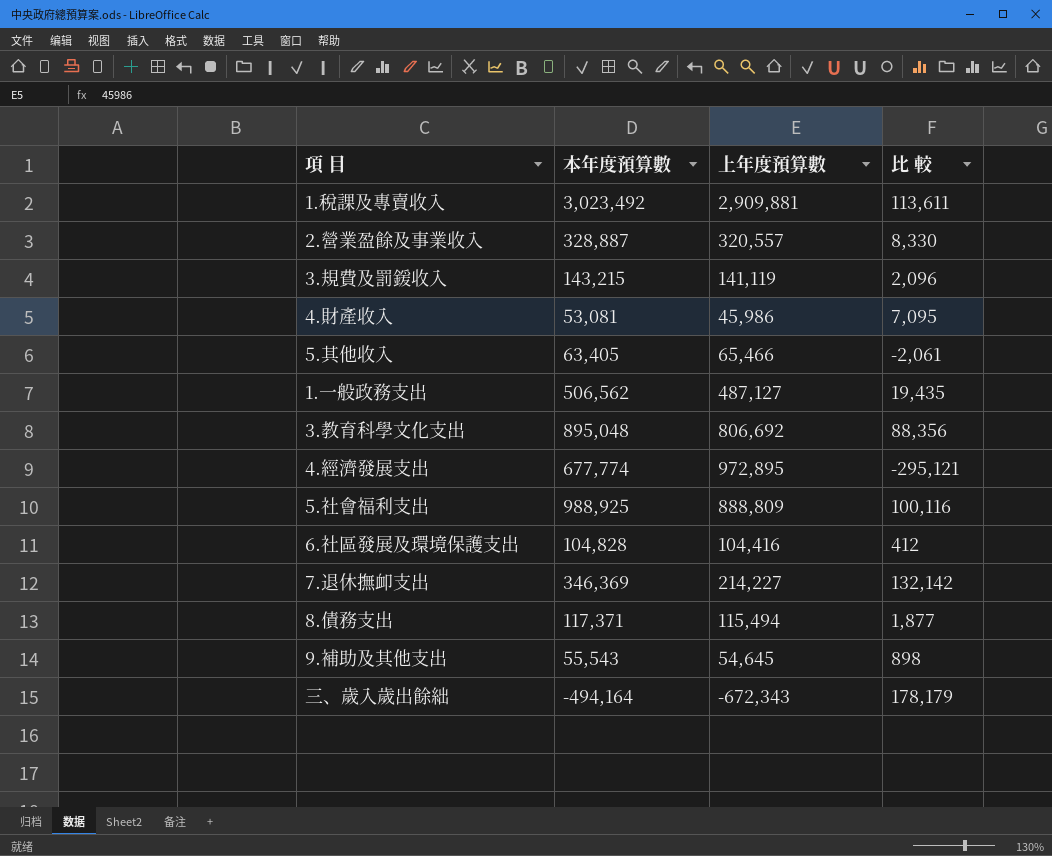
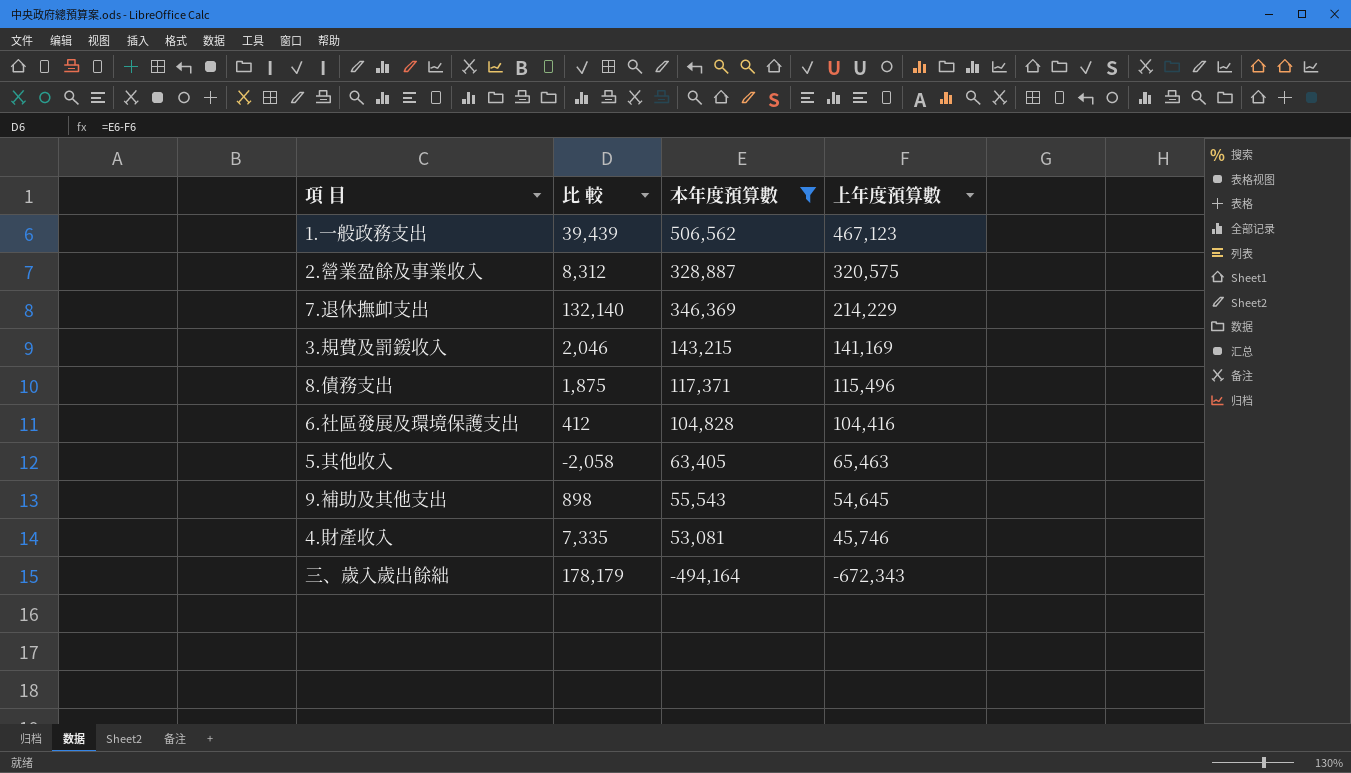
filter: none -> 本年度預算數 <= 506,562
row order: none -> 上年度預算數 descending
column 比 較 | position: 4 -> 2
1.一般政務支出 | 比 較: 19,435 -> 39,439
1.一般政務支出 | 上年度預算數: 487,127 -> 467,123
2.營業盈餘及事業收入 | 比 較: 8,330 -> 8,312
2.營業盈餘及事業收入 | 上年度預算數: 320,557 -> 320,575
7.退休撫卹支出 | 比 較: 132,142 -> 132,140
7.退休撫卹支出 | 上年度預算數: 214,227 -> 214,229
3.規費及罰鍰收入 | 比 較: 2,096 -> 2,046
3.規費及罰鍰收入 | 上年度預算數: 141,119 -> 141,169
8.債務支出 | 比 較: 1,877 -> 1,875
8.債務支出 | 上年度預算數: 115,494 -> 115,496
5.其他收入 | 比 較: -2,061 -> -2,058
5.其他收入 | 上年度預算數: 65,466 -> 65,463
4.財產收入 | 比 較: 7,095 -> 7,335
4.財產收入 | 上年度預算數: 45,986 -> 45,746

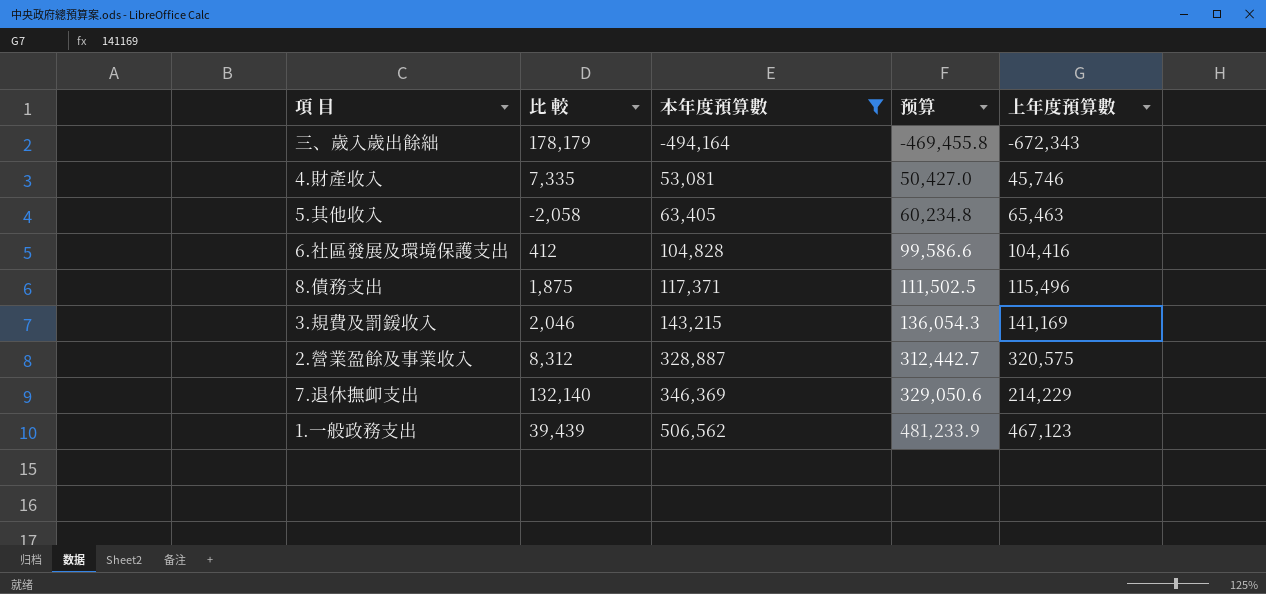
row order: 上年度預算數 descending -> 本年度預算數 ascending
column 预算 | formula: none -> [本年度預算數] * 0.95
row 9.補助及其他支出: 898 | 55,543 | 54,645 -> none

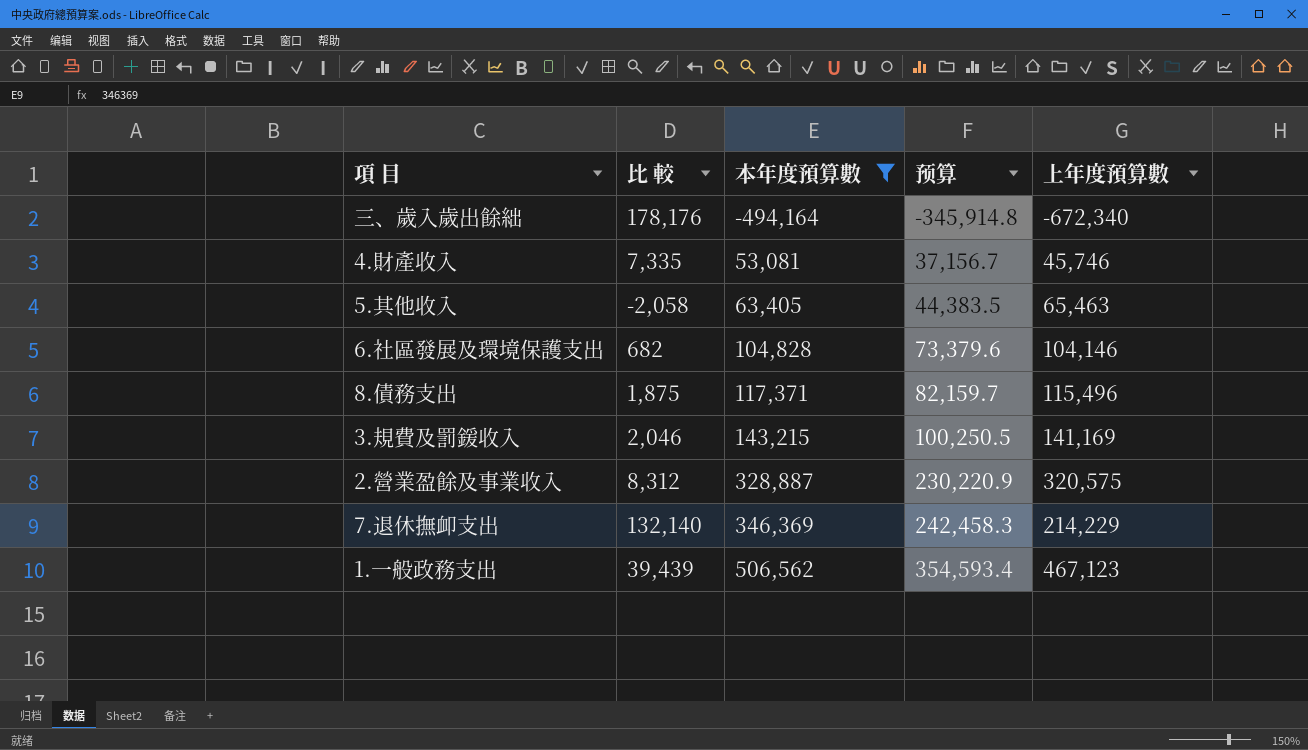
column 预算 | formula: [本年度預算數] * 0.95 -> [本年度預算數] * 0.7
三、歲入歲出餘絀 | 比 較: 178,179 -> 178,176
三、歲入歲出餘絀 | 上年度預算數: -672,343 -> -672,340
6.社區發展及環境保護支出 | 比 較: 412 -> 682
6.社區發展及環境保護支出 | 上年度預算數: 104,416 -> 104,146

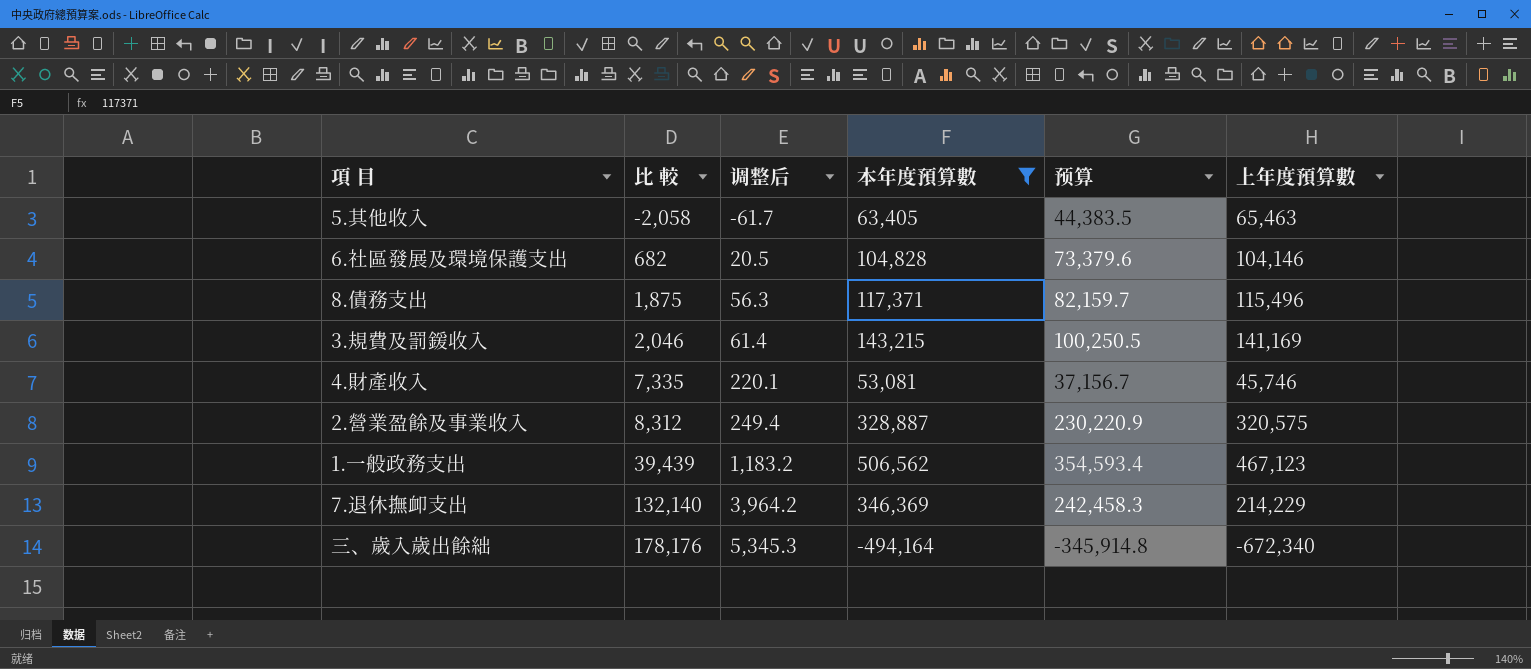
row order: 本年度預算數 ascending -> 比 較 ascending
column 调整后 | formula: none -> [比 較] * 0.03

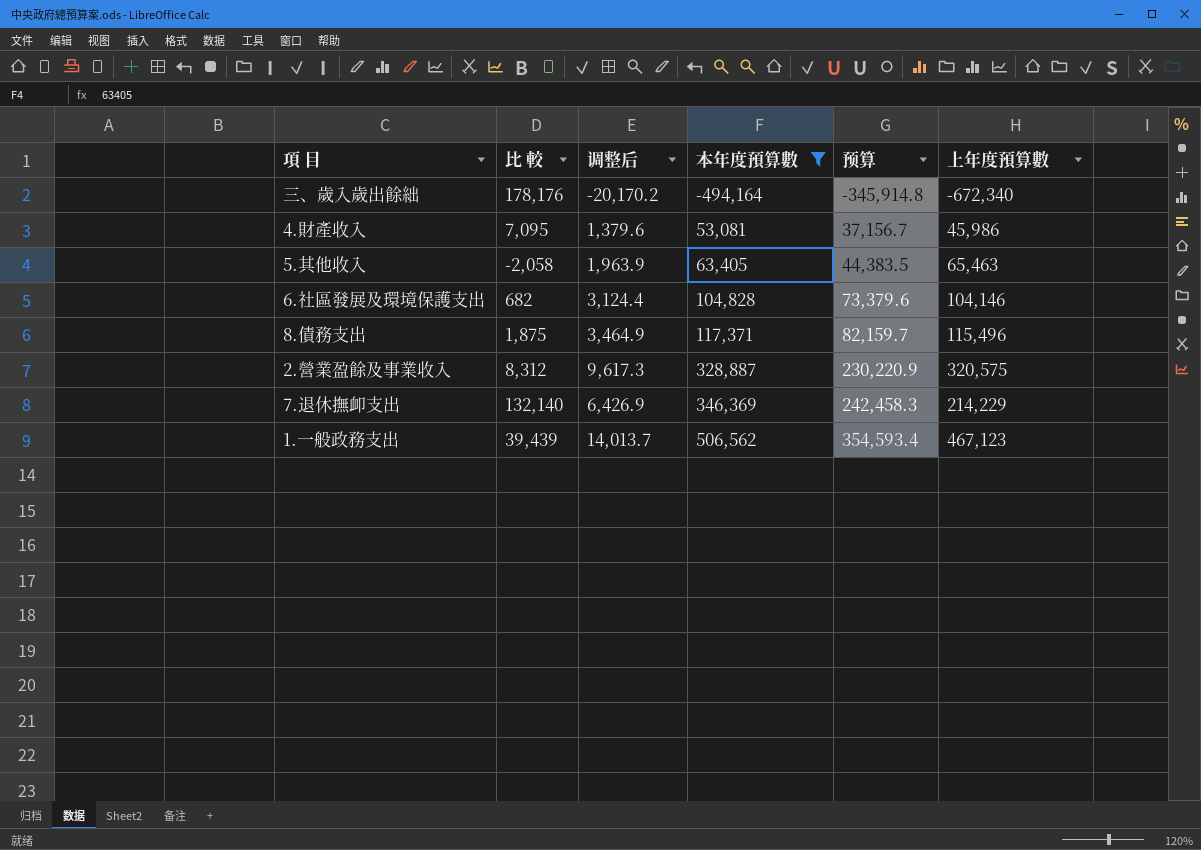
row order: 比 較 ascending -> 本年度預算數 ascending
column 调整后 | formula: [比 較] * 0.03 -> [上年度預算數] * 0.03
row 3.規費及罰鍰收入: 2,046 | 61.4 | 143,215 | 100,250.5 | 141,169 -> none
4.財產收入 | 比 較: 7,335 -> 7,095
4.財產收入 | 上年度預算數: 45,746 -> 45,986

